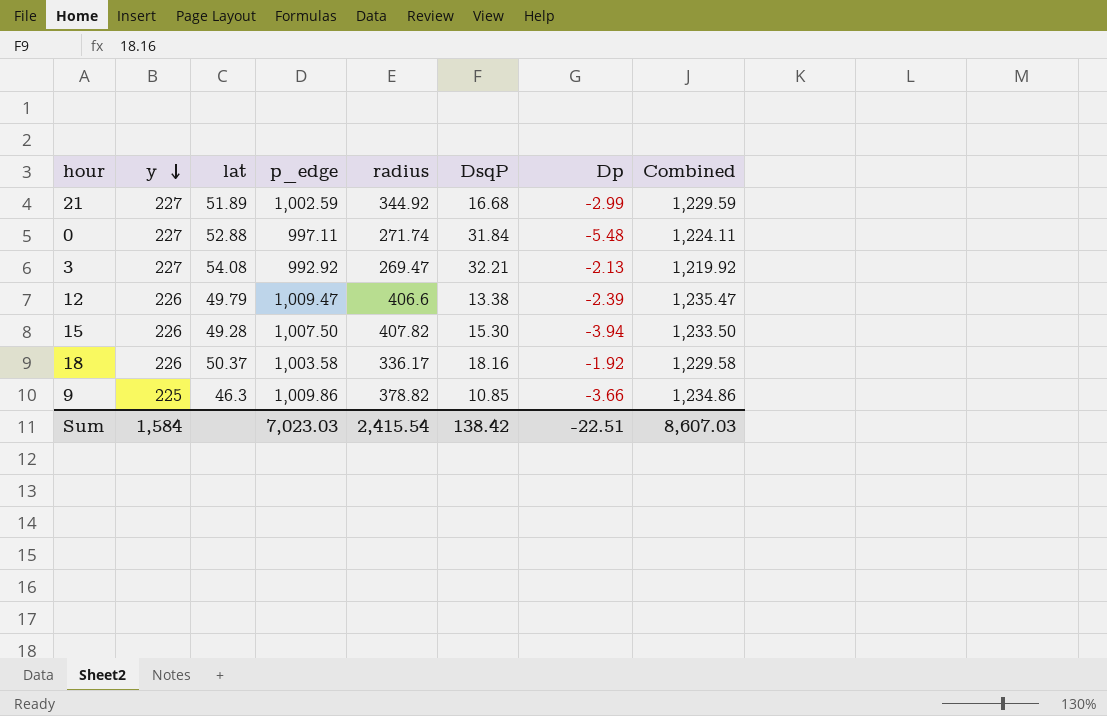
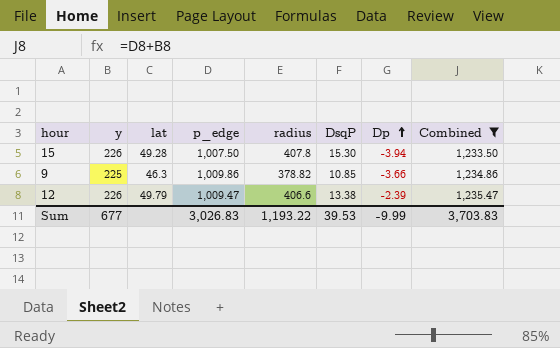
filter: none -> Combined >= 1,233.50
row order: y descending -> Dp ascending
15 | radius: 407.82 -> 407.8
Sum | y: 1,584 -> 677
Sum | p_edge: 7,023.03 -> 3,026.83
Sum | radius: 2,415.54 -> 1,193.22
Sum | DsqP: 138.42 -> 39.53
Sum | Dp: -22.51 -> -9.99
Sum | Combined: 8,607.03 -> 3,703.83

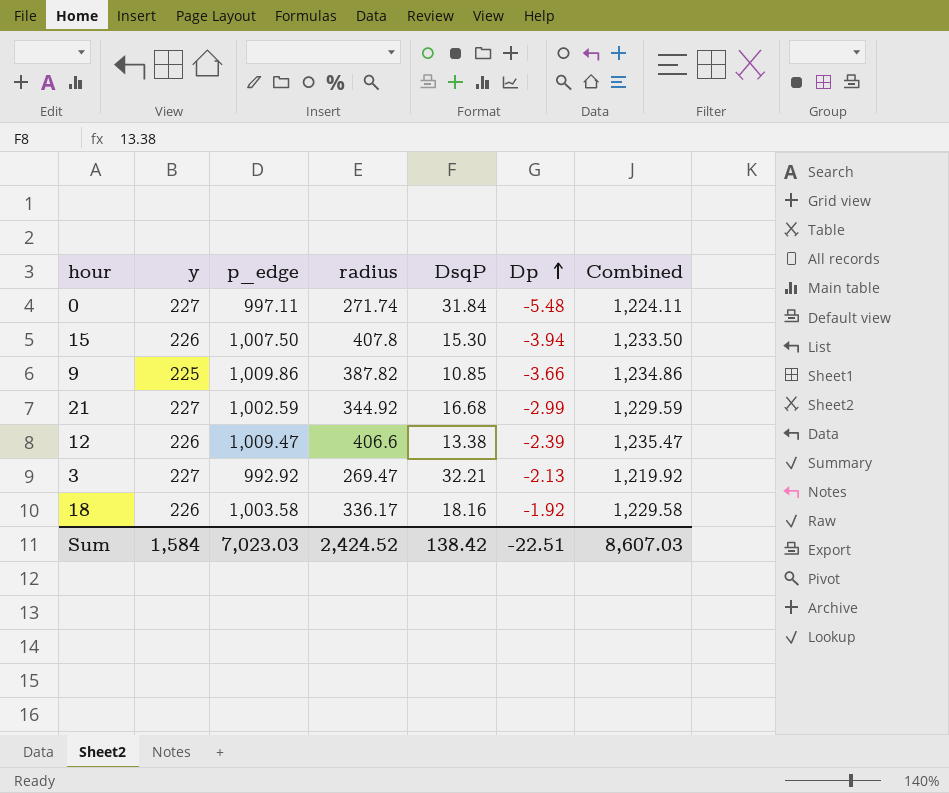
filter: Combined >= 1,233.50 -> none
column lat | position: 3 -> none
9 | radius: 378.82 -> 387.82
Sum | y: 677 -> 1,584
Sum | p_edge: 3,026.83 -> 7,023.03
Sum | radius: 1,193.22 -> 2,424.52
Sum | DsqP: 39.53 -> 138.42
Sum | Dp: -9.99 -> -22.51
Sum | Combined: 3,703.83 -> 8,607.03

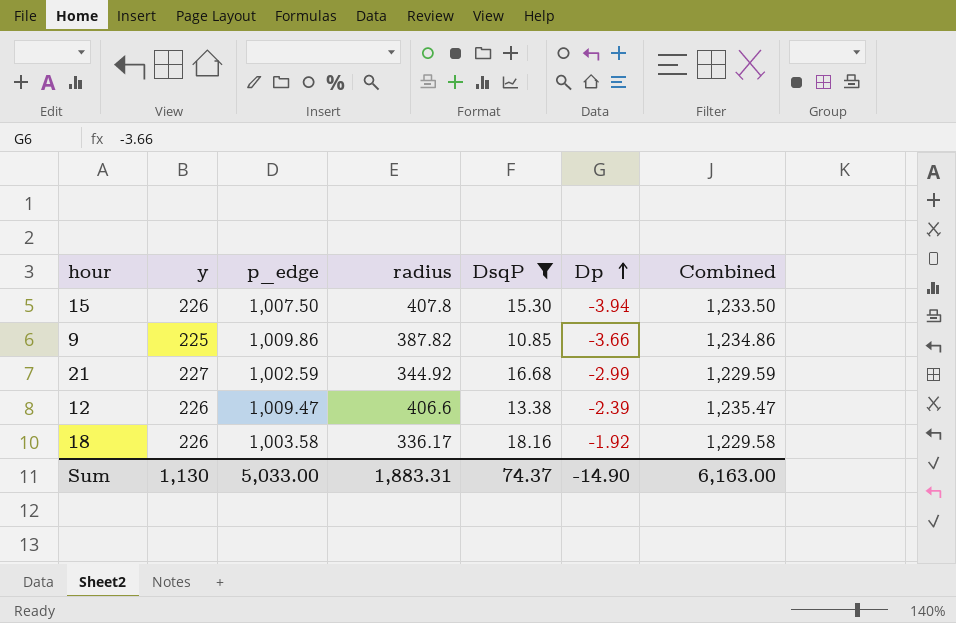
filter: none -> DsqP <= 18.16
Sum | y: 1,584 -> 1,130
Sum | p_edge: 7,023.03 -> 5,033.00
Sum | radius: 2,424.52 -> 1,883.31
Sum | DsqP: 138.42 -> 74.37
Sum | Dp: -22.51 -> -14.90
Sum | Combined: 8,607.03 -> 6,163.00

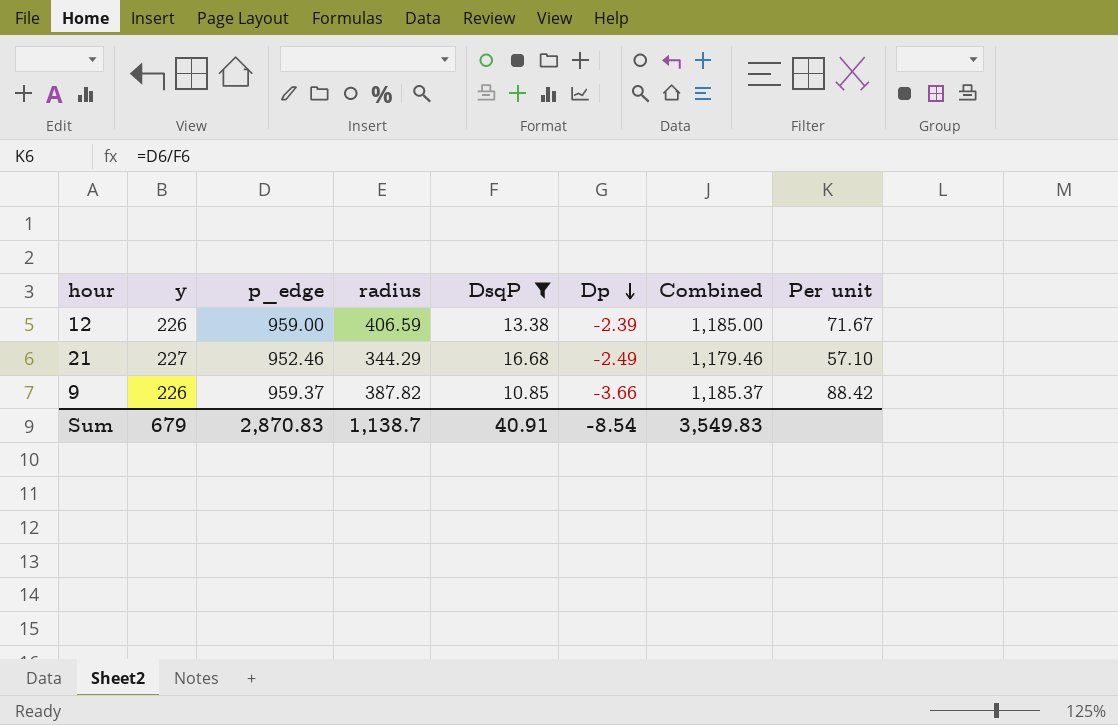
row order: Dp ascending -> Dp descending
column Per unit | formula: none -> [p_edge] / [DsqP]
row 15: 226 | 1,007.50 | 407.8 | 15.30 | -3.94 | 1,233.50 -> none
row 18: 226 | 1,003.58 | 336.17 | 18.16 | -1.92 | 1,229.58 -> none
12 | p_edge: 1,009.47 -> 959.00
12 | radius: 406.6 -> 406.59
12 | Combined: 1,235.47 -> 1,185.00
21 | p_edge: 1,002.59 -> 952.46
21 | radius: 344.92 -> 344.29
21 | Dp: -2.99 -> -2.49
21 | Combined: 1,229.59 -> 1,179.46
9 | y: 225 -> 226
9 | p_edge: 1,009.86 -> 959.37
9 | Combined: 1,234.86 -> 1,185.37
Sum | y: 1,130 -> 679
Sum | p_edge: 5,033.00 -> 2,870.83
Sum | radius: 1,883.31 -> 1,138.7
Sum | DsqP: 74.37 -> 40.91
Sum | Dp: -14.90 -> -8.54
Sum | Combined: 6,163.00 -> 3,549.83

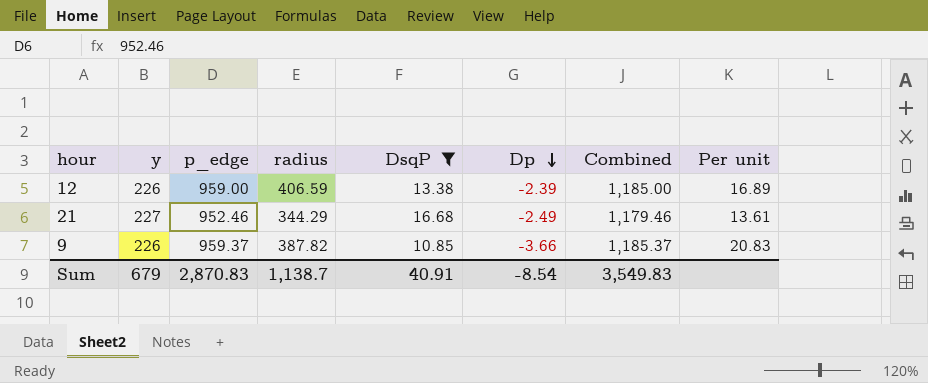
column Per unit | formula: [p_edge] / [DsqP] -> [y] / [DsqP]

